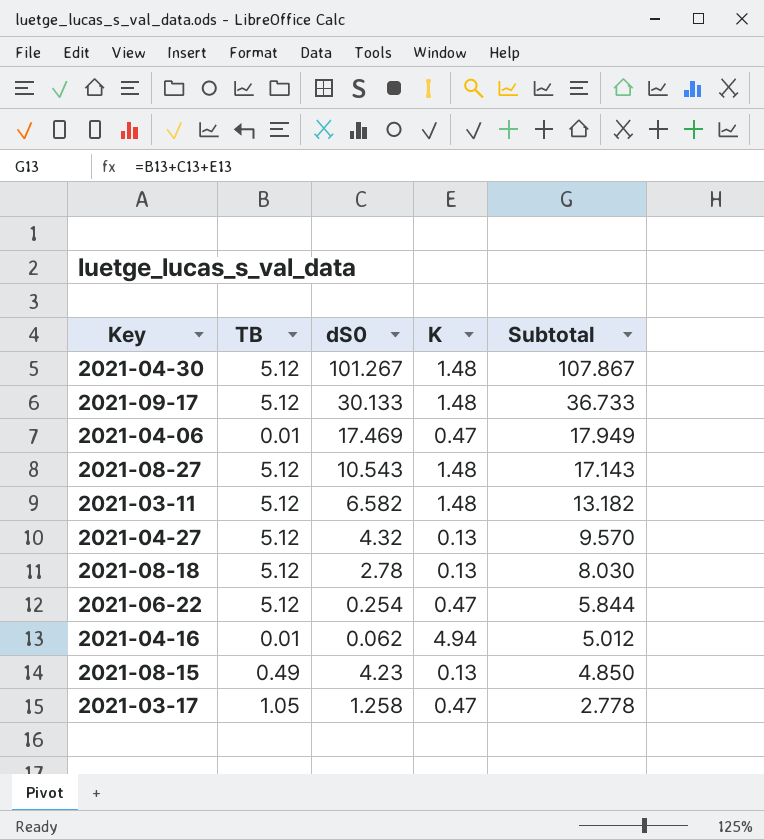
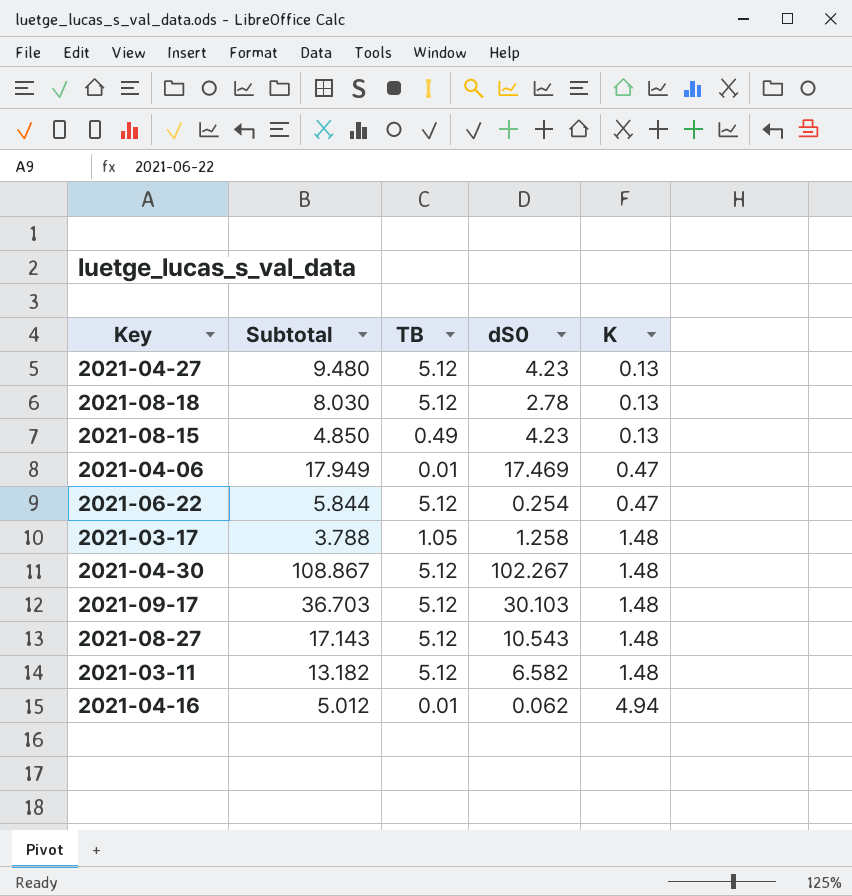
row order: Subtotal descending -> K ascending
column Subtotal | position: 5 -> 2
2021-04-27 | Subtotal: 9.570 -> 9.480
2021-04-27 | dS0: 4.32 -> 4.23
2021-03-17 | Subtotal: 2.778 -> 3.788
2021-03-17 | K: 0.47 -> 1.48
2021-04-30 | Subtotal: 107.867 -> 108.867
2021-04-30 | dS0: 101.267 -> 102.267
2021-09-17 | Subtotal: 36.733 -> 36.703
2021-09-17 | dS0: 30.133 -> 30.103

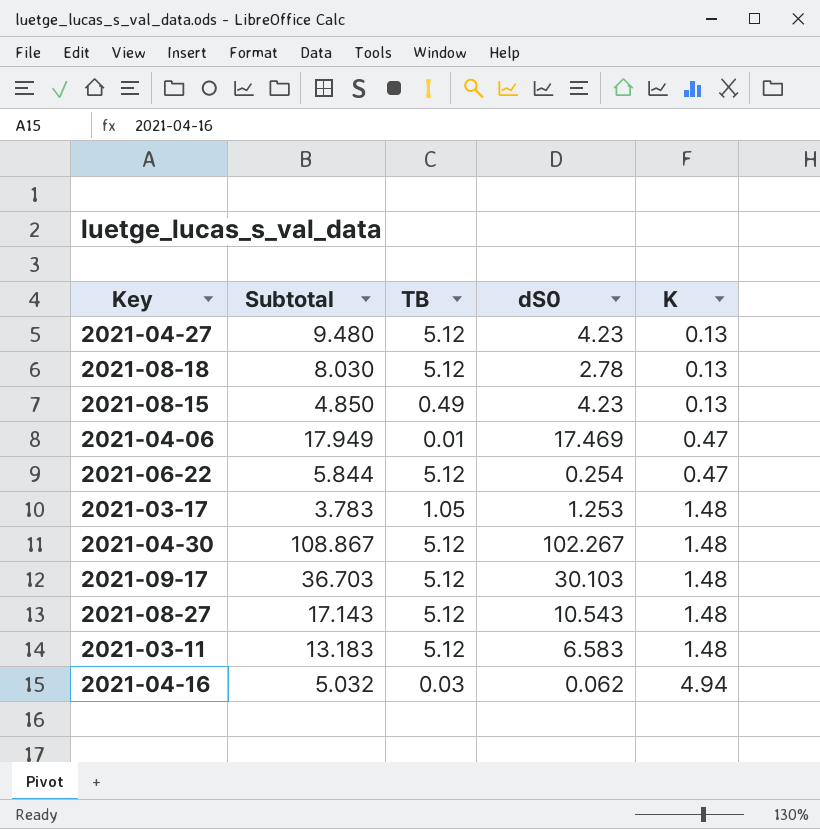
2021-03-17 | Subtotal: 3.788 -> 3.783
2021-03-17 | dS0: 1.258 -> 1.253
2021-03-11 | Subtotal: 13.182 -> 13.183
2021-03-11 | dS0: 6.582 -> 6.583
2021-04-16 | Subtotal: 5.012 -> 5.032
2021-04-16 | TB: 0.01 -> 0.03

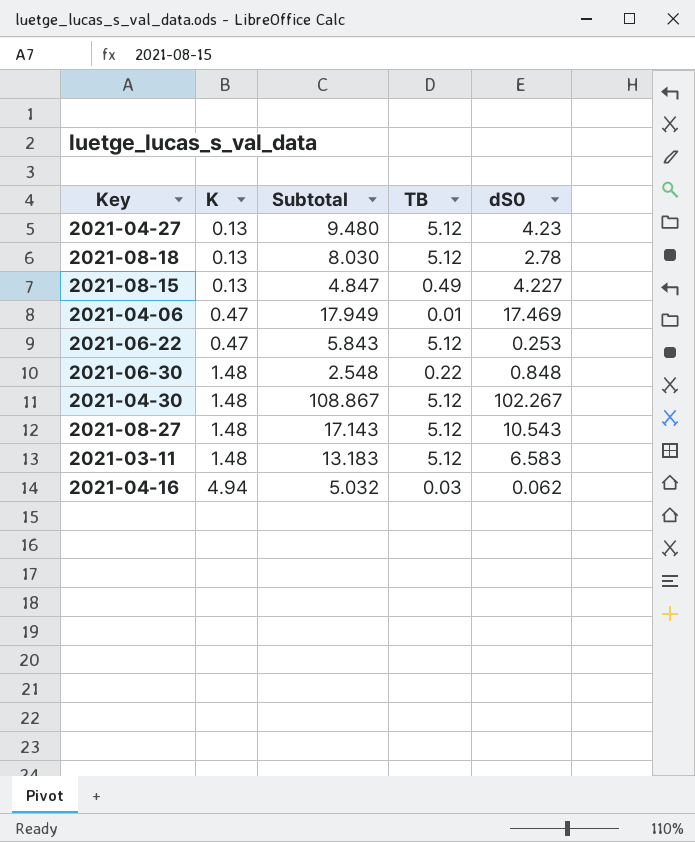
column K | position: 5 -> 2
row 2021-03-17: 3.783 | 1.05 | 1.253 | 1.48 -> none
row 2021-09-17: 36.703 | 5.12 | 30.103 | 1.48 -> none
2021-08-15 | Subtotal: 4.850 -> 4.847
2021-08-15 | dS0: 4.23 -> 4.227
2021-06-22 | Subtotal: 5.844 -> 5.843
2021-06-22 | dS0: 0.254 -> 0.253
row 2021-06-30: none -> 1.48 | 2.548 | 0.22 | 0.848

